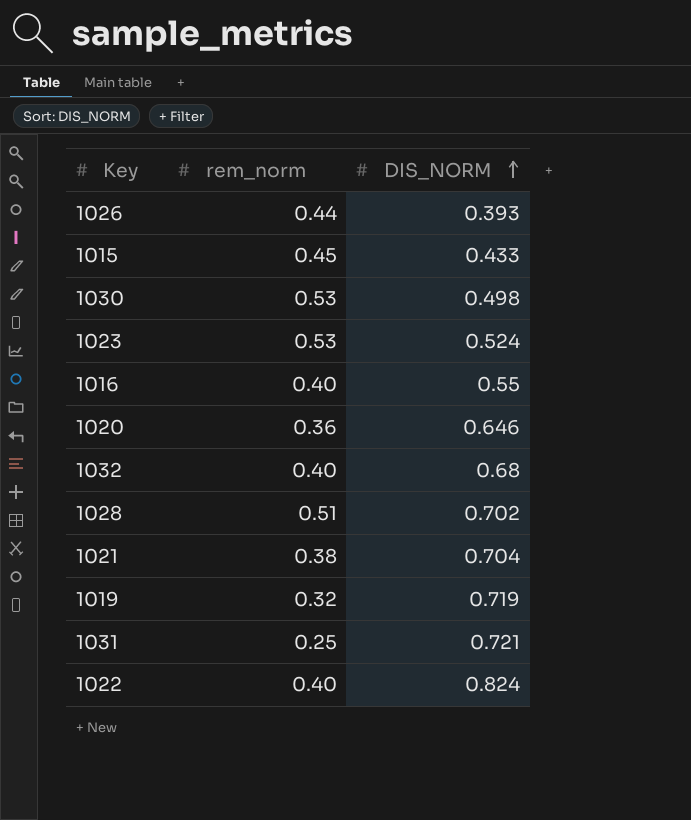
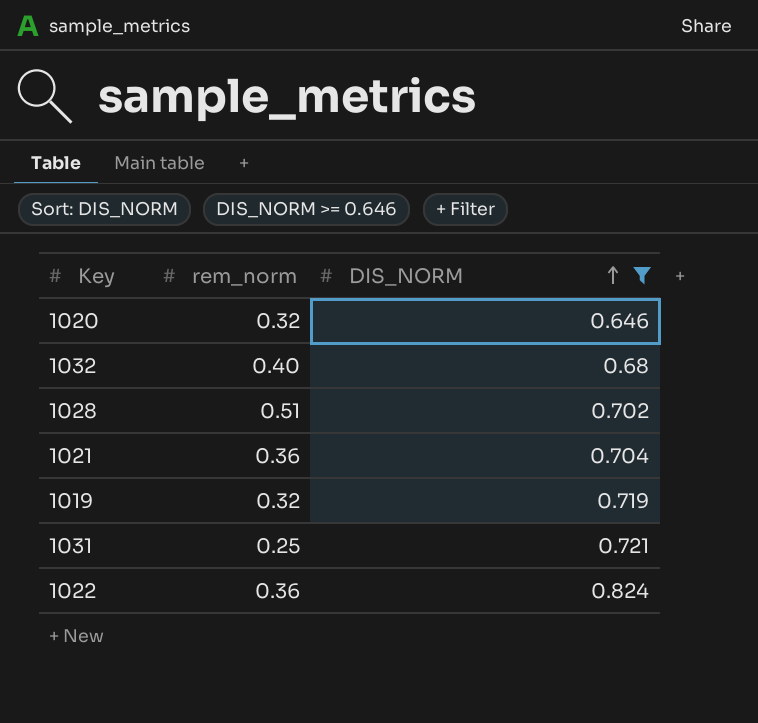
filter: none -> DIS_NORM >= 0.646
1020 | rem_norm: 0.36 -> 0.32
1021 | rem_norm: 0.38 -> 0.36
1022 | rem_norm: 0.40 -> 0.36

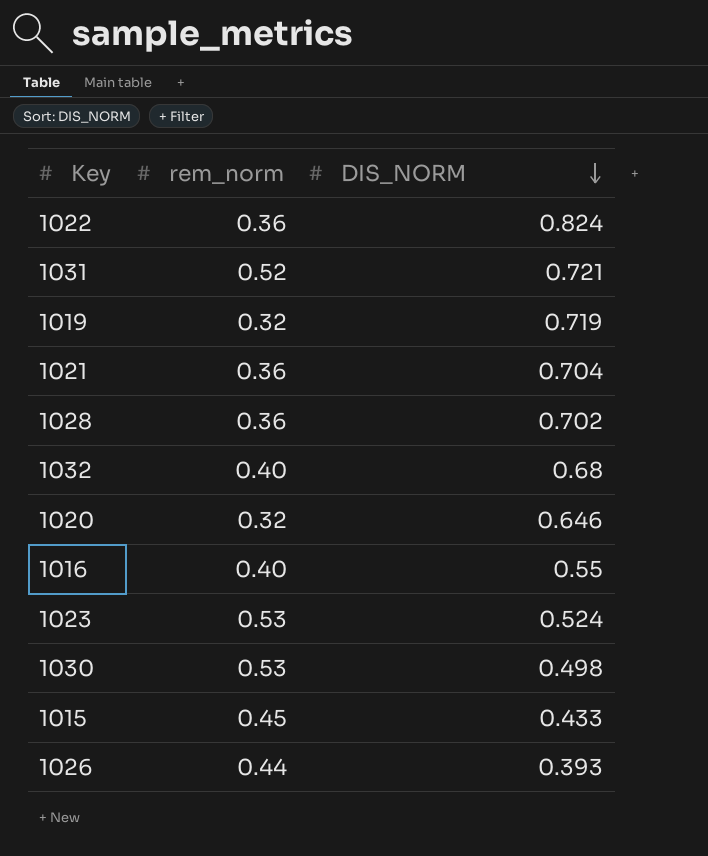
filter: DIS_NORM >= 0.646 -> none
row order: DIS_NORM ascending -> DIS_NORM descending
1031 | rem_norm: 0.25 -> 0.52
1028 | rem_norm: 0.51 -> 0.36

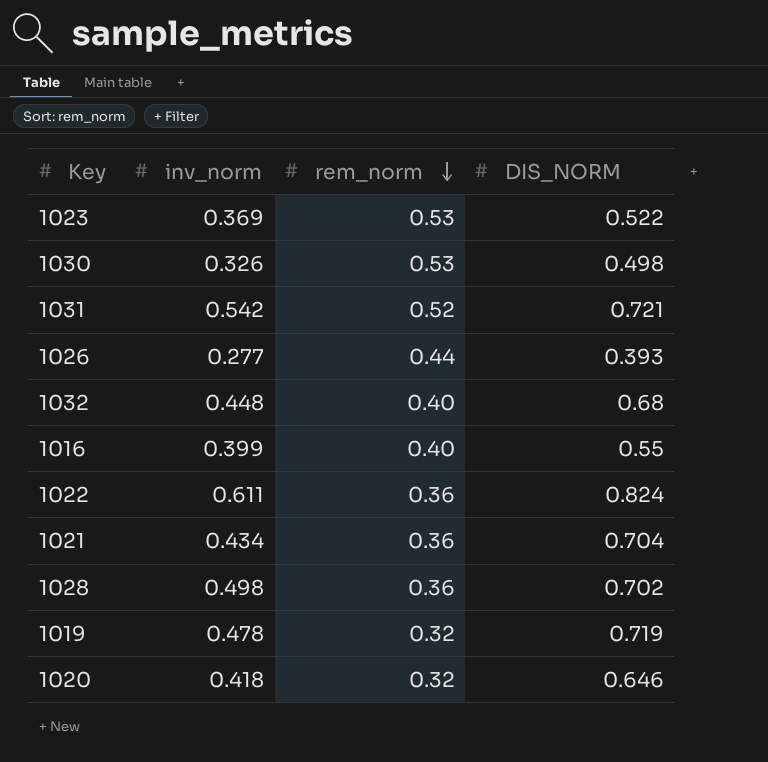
row order: DIS_NORM descending -> rem_norm descending
column inv_norm | position: none -> 2
row 1015: 0.45 | 0.433 -> none
1023 | DIS_NORM: 0.524 -> 0.522

